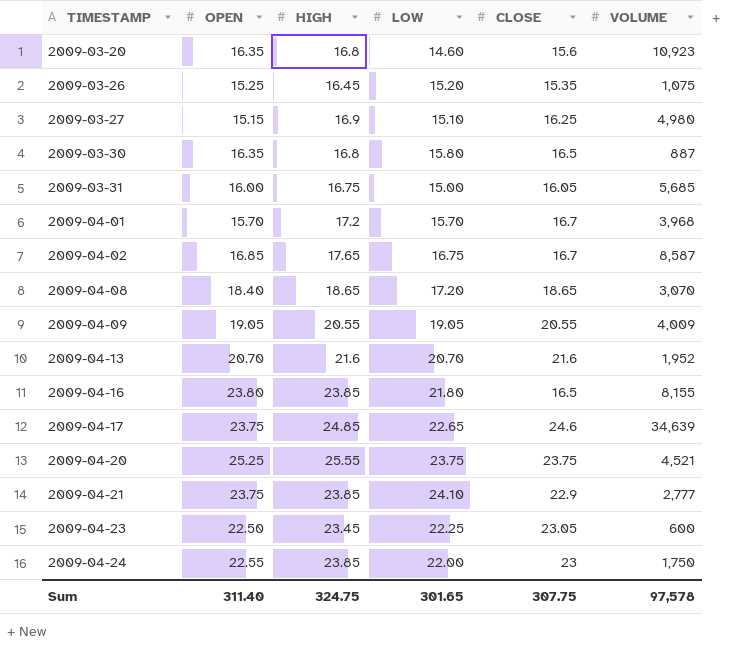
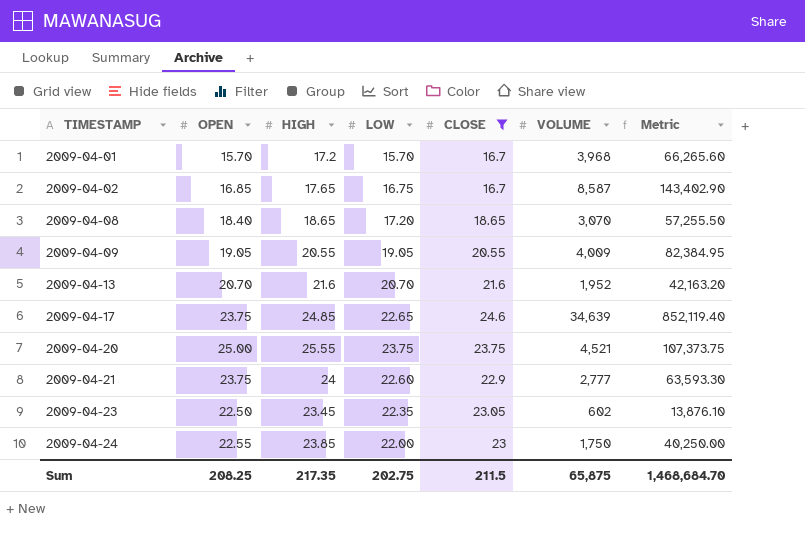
filter: none -> CLOSE >= 16.7
column Metric | formula: none -> [CLOSE] * [VOLUME]
2009-04-20 | OPEN: 25.25 -> 25.00
2009-04-21 | HIGH: 23.85 -> 24
2009-04-21 | LOW: 24.10 -> 22.60
2009-04-23 | LOW: 22.25 -> 22.35
2009-04-23 | VOLUME: 600 -> 602
Sum | OPEN: 311.40 -> 208.25
Sum | HIGH: 324.75 -> 217.35
Sum | LOW: 301.65 -> 202.75
Sum | CLOSE: 307.75 -> 211.5
Sum | VOLUME: 97,578 -> 65,875

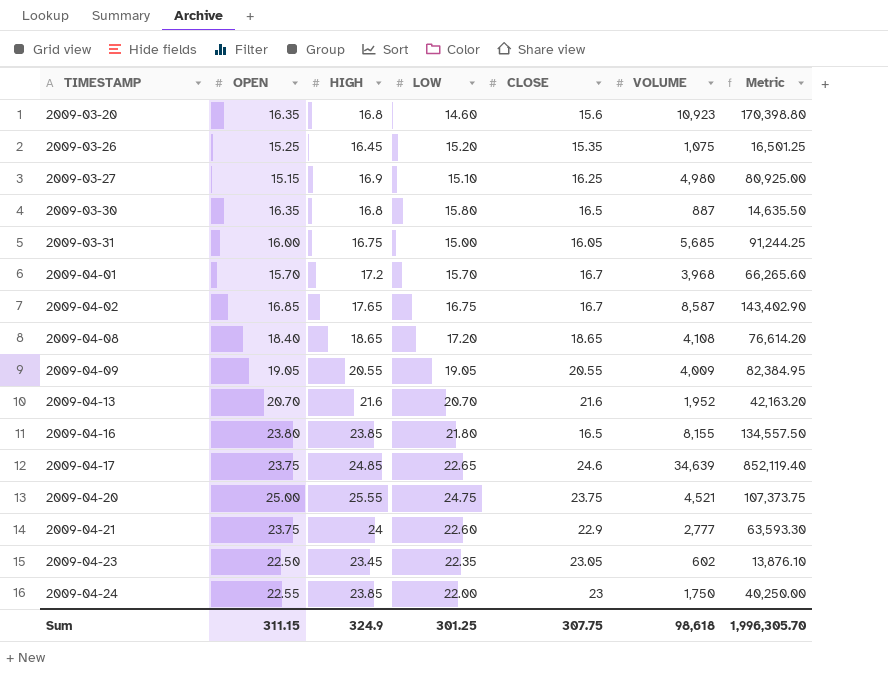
filter: CLOSE >= 16.7 -> none
2009-04-08 | VOLUME: 3,070 -> 4,108
2009-04-08 | Metric: 57,255.50 -> 76,614.20
2009-04-20 | LOW: 23.75 -> 24.75
Sum | OPEN: 208.25 -> 311.15
Sum | HIGH: 217.35 -> 324.9
Sum | LOW: 202.75 -> 301.25
Sum | CLOSE: 211.5 -> 307.75
Sum | VOLUME: 65,875 -> 98,618
Sum | Metric: 1,468,684.70 -> 1,996,305.70

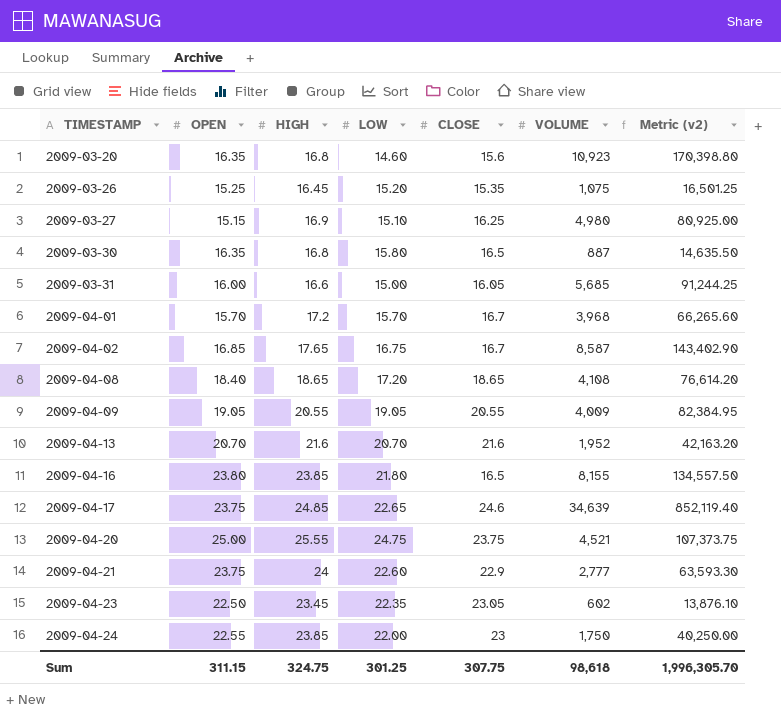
column name: Metric -> Metric (v2)
2009-03-31 | HIGH: 16.75 -> 16.6
Sum | HIGH: 324.9 -> 324.75

